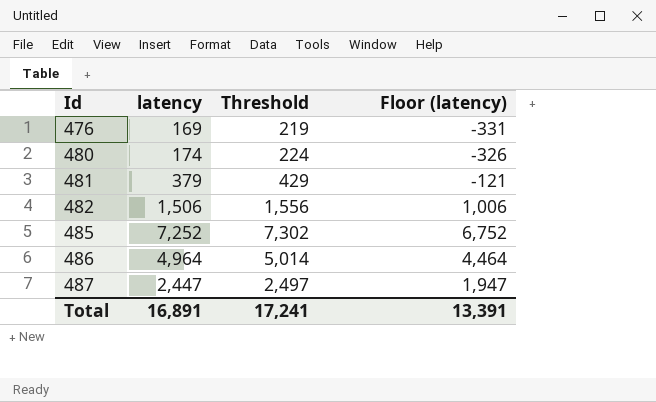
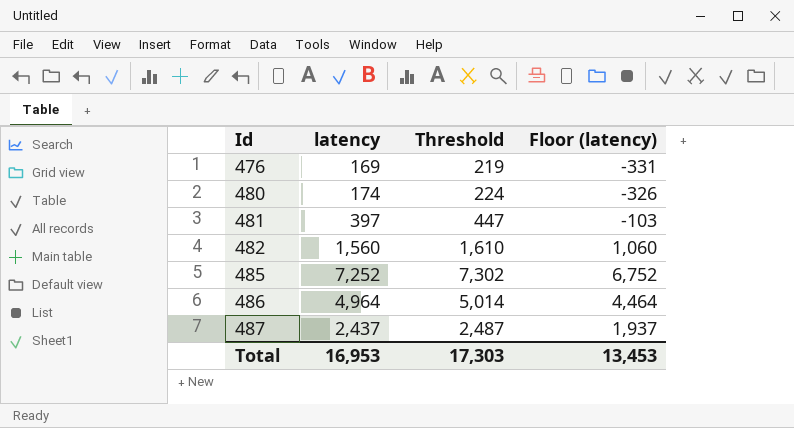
481 | latency: 379 -> 397
481 | Threshold: 429 -> 447
481 | Floor (latency): -121 -> -103
482 | latency: 1,506 -> 1,560
482 | Threshold: 1,556 -> 1,610
482 | Floor (latency): 1,006 -> 1,060
487 | latency: 2,447 -> 2,437
487 | Threshold: 2,497 -> 2,487
487 | Floor (latency): 1,947 -> 1,937
Total | latency: 16,891 -> 16,953
Total | Threshold: 17,241 -> 17,303
Total | Floor (latency): 13,391 -> 13,453

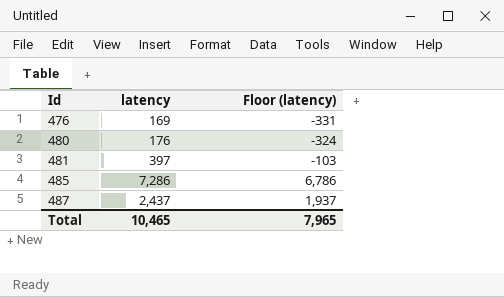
column Threshold | formula: [latency] + 50 -> none
row 482: 1,560 | 1,610 | 1,060 -> none
row 486: 4,964 | 5,014 | 4,464 -> none
480 | latency: 174 -> 176
480 | Floor (latency): -326 -> -324
485 | latency: 7,252 -> 7,286
485 | Floor (latency): 6,752 -> 6,786
Total | latency: 16,953 -> 10,465
Total | Floor (latency): 13,453 -> 7,965

